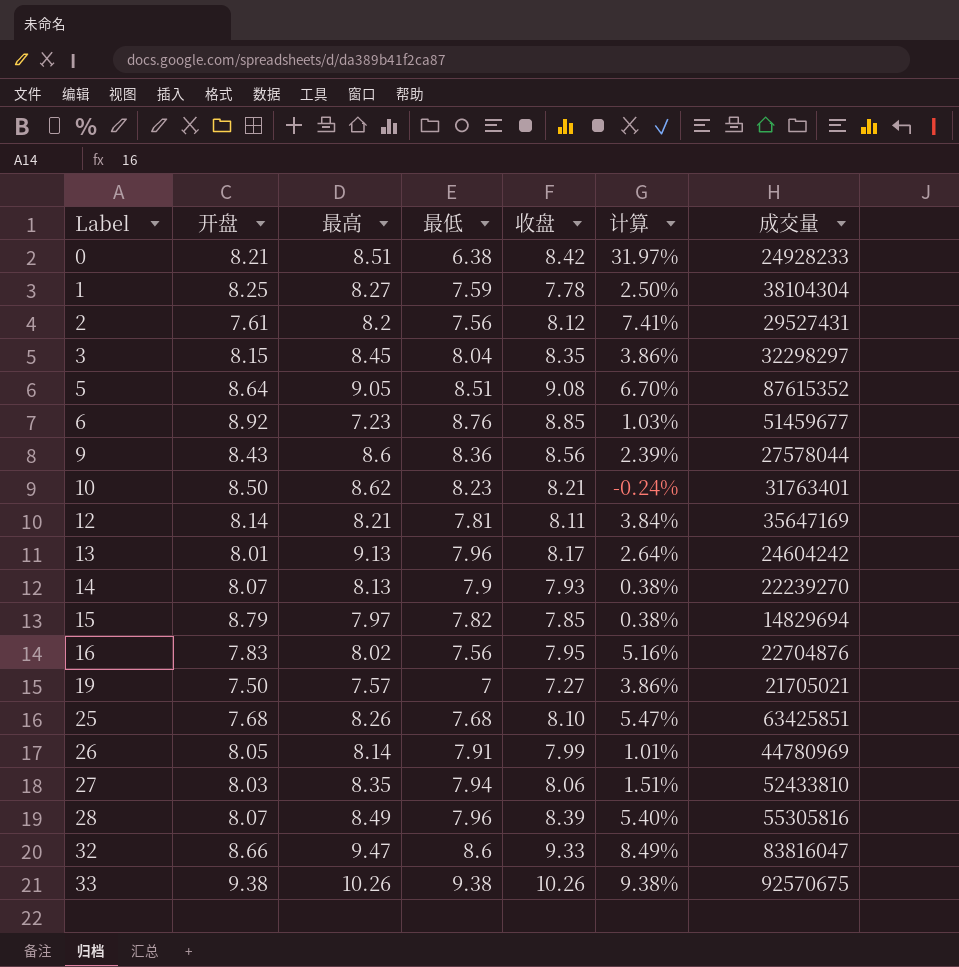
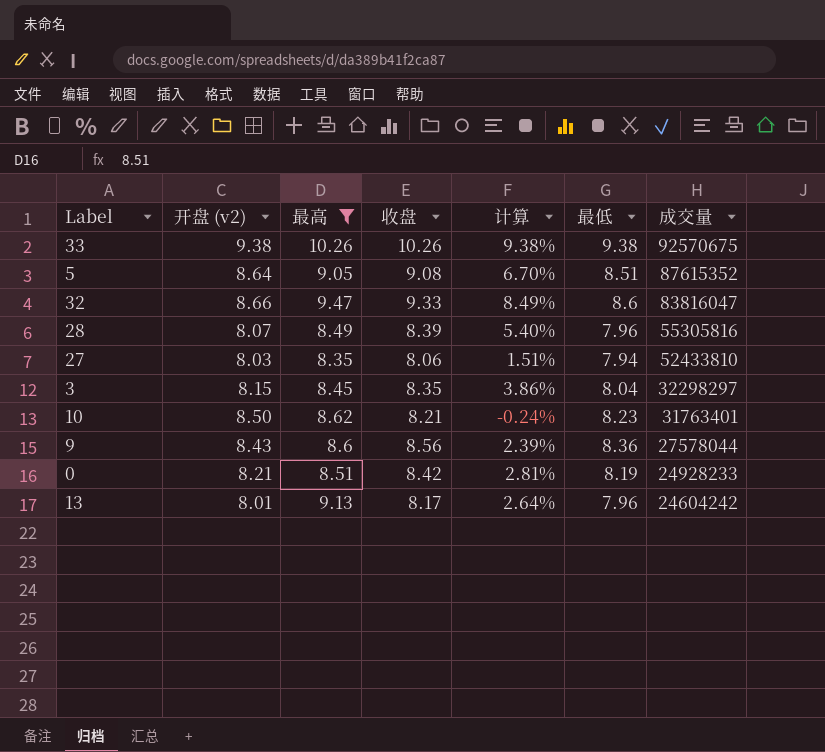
filter: none -> 最高 >= 8.35
row order: Label ascending -> 成交量 descending
column name: 开盘 -> 开盘 (v2)
column 最低 | position: 4 -> 6
0 | 计算: 31.97% -> 2.81%
0 | 最低: 6.38 -> 8.19

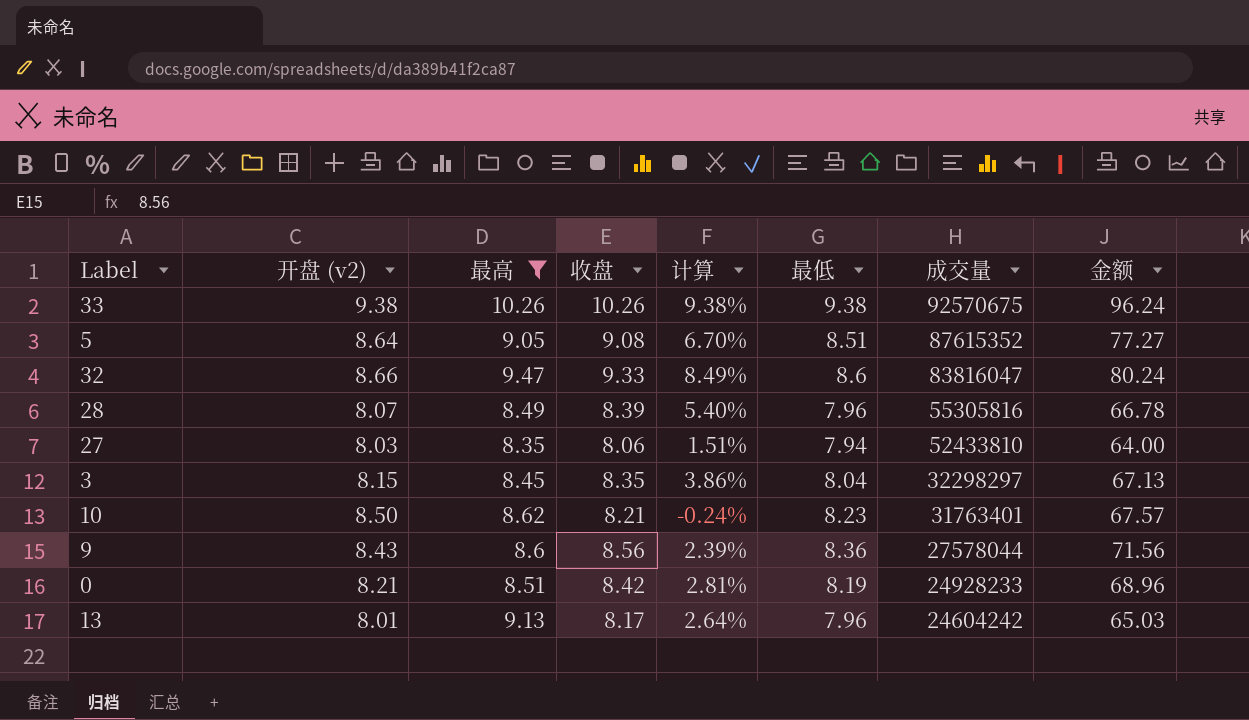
column 金额 | formula: none -> [收盘] * [最低]

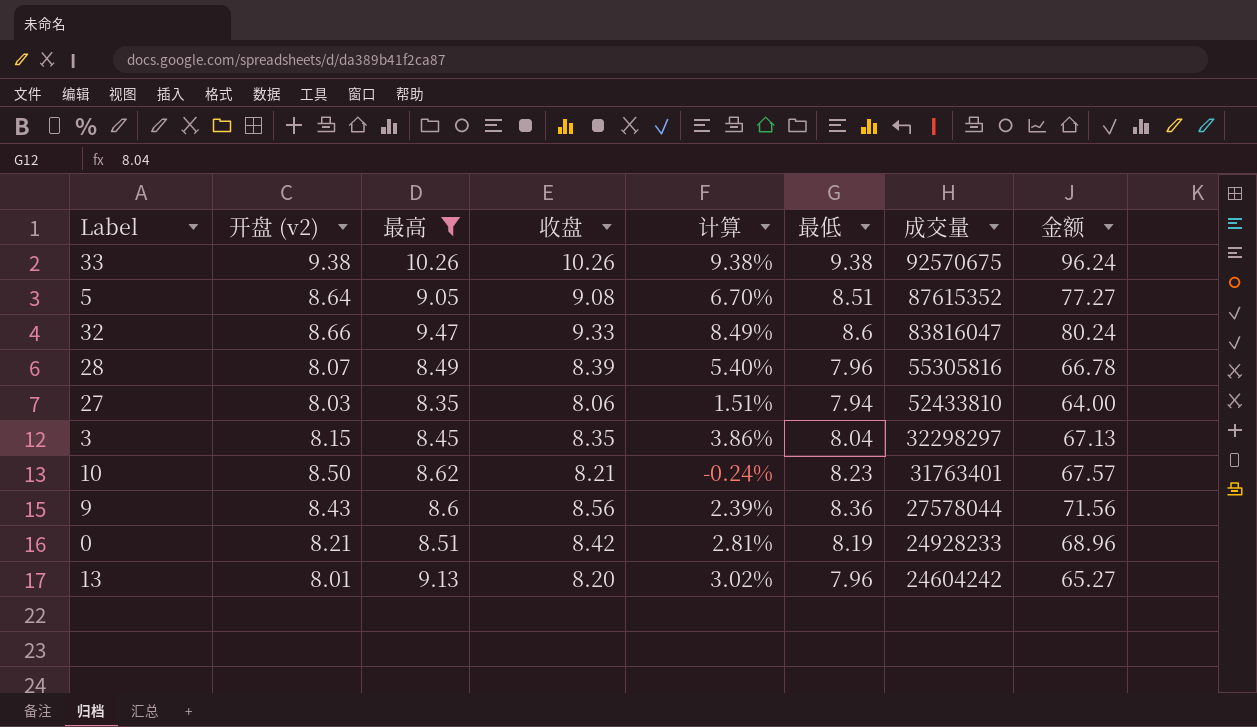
13 | 收盘: 8.17 -> 8.20
13 | 计算: 2.64% -> 3.02%
13 | 金额: 65.03 -> 65.27

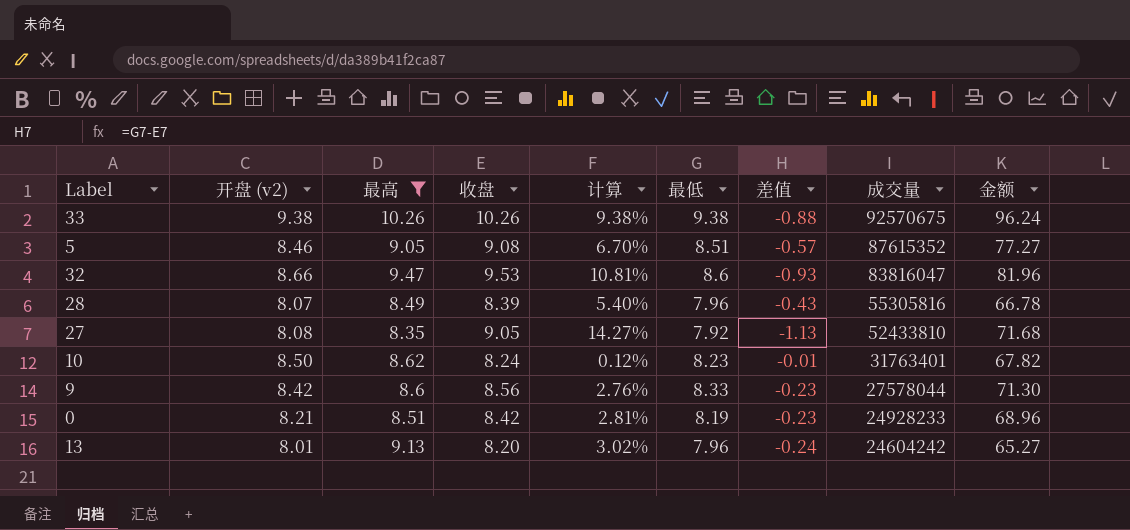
column 差值 | formula: none -> [最低] - [收盘]
row 3: 8.15 | 8.45 | 8.35 | 3.86% | 8.04 | 32298297 | 67.13 -> none
5 | 开盘 (v2): 8.64 -> 8.46
32 | 收盘: 9.33 -> 9.53
32 | 计算: 8.49% -> 10.81%
32 | 金额: 80.24 -> 81.96
27 | 开盘 (v2): 8.03 -> 8.08
27 | 收盘: 8.06 -> 9.05
27 | 计算: 1.51% -> 14.27%
27 | 最低: 7.94 -> 7.92
27 | 金额: 64.00 -> 71.68
10 | 收盘: 8.21 -> 8.24
10 | 计算: -0.24% -> 0.12%
10 | 金额: 67.57 -> 67.82
9 | 开盘 (v2): 8.43 -> 8.42
9 | 计算: 2.39% -> 2.76%
9 | 最低: 8.36 -> 8.33
9 | 金额: 71.56 -> 71.30

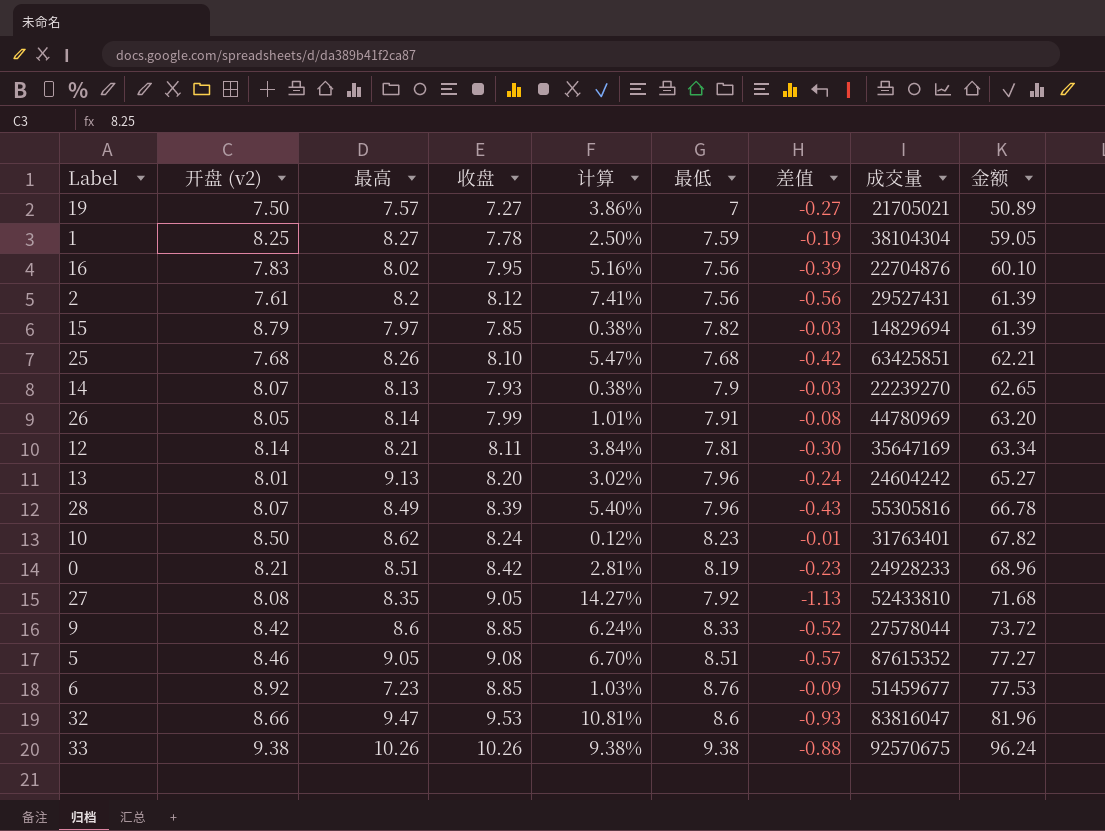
filter: 最高 >= 8.35 -> none
row order: 成交量 descending -> 金额 ascending
9 | 收盘: 8.56 -> 8.85
9 | 计算: 2.76% -> 6.24%
9 | 差值: -0.23 -> -0.52
9 | 金额: 71.30 -> 73.72

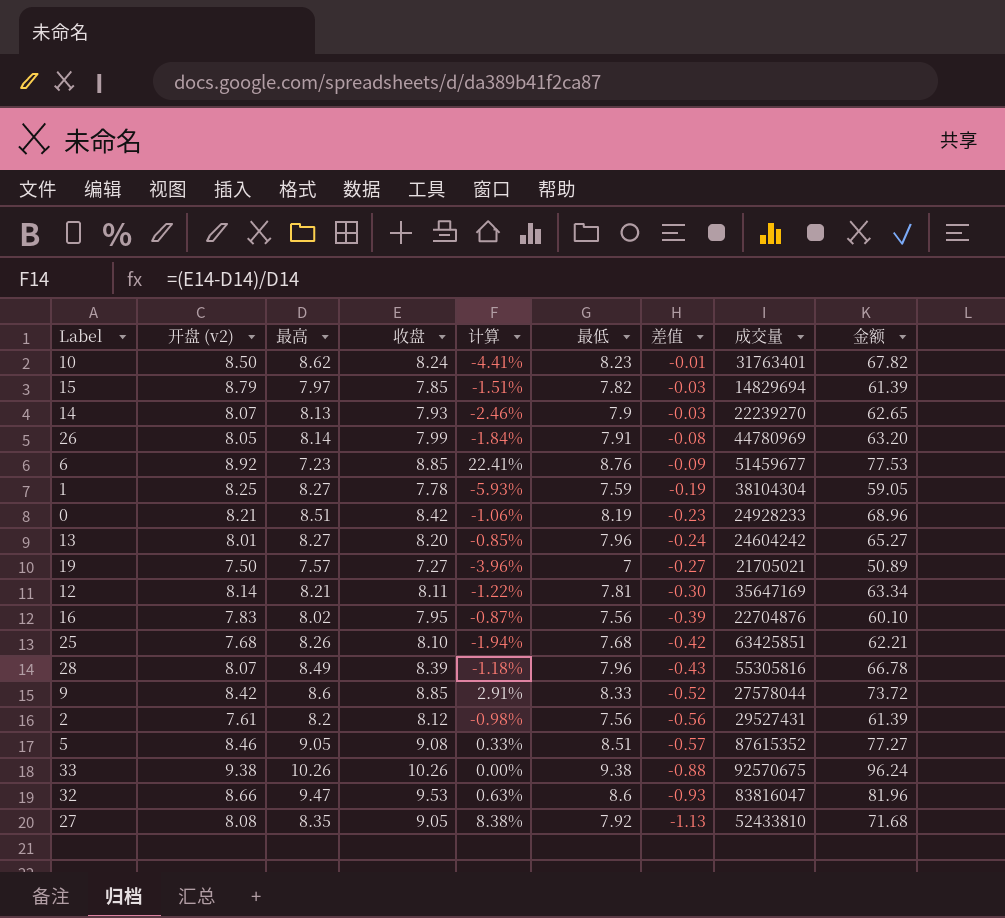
row order: 金额 ascending -> 差值 descending
column 计算 | formula: ([收盘] - [最低]) / [最低] -> ([收盘] - [最高]) / [最高]
13 | 最高: 9.13 -> 8.27

